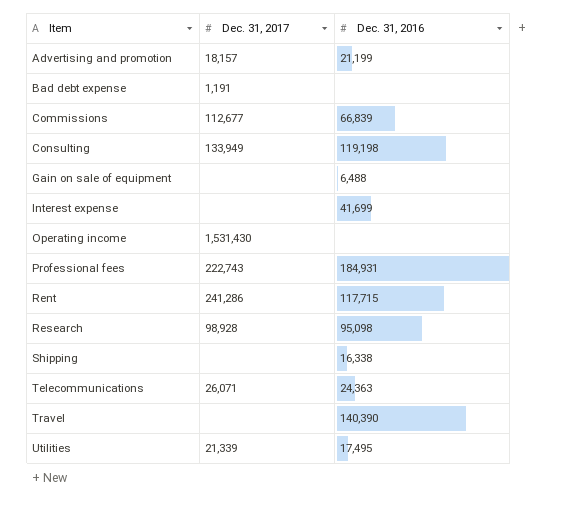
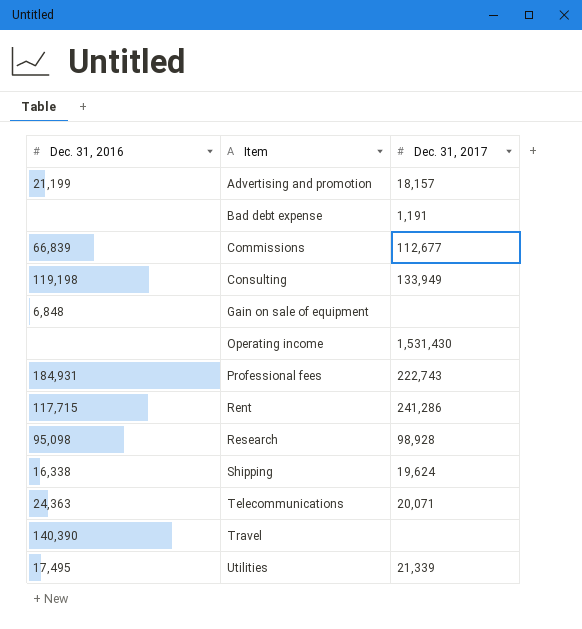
column Dec. 31, 2016 | position: 3 -> 1
row Interest expense: none | 41,699 -> none
Gain on sale of equipment | Dec. 31, 2016: 6,488 -> 6,848
Shipping | Dec. 31, 2017: none -> 19,624
Telecommunications | Dec. 31, 2017: 26,071 -> 20,071

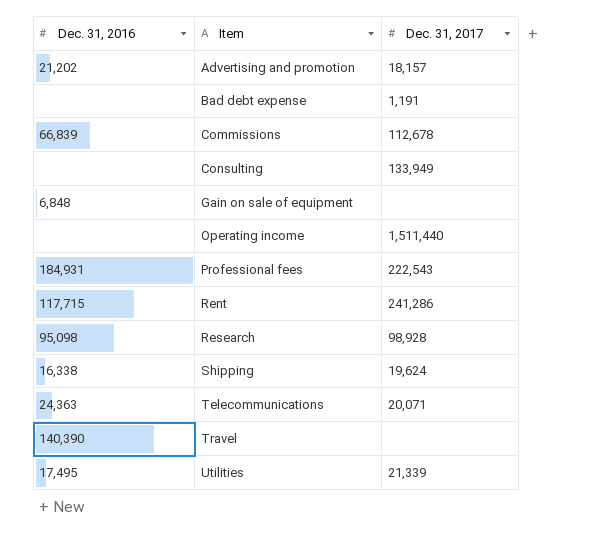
Advertising and promotion | Dec. 31, 2016: 21,199 -> 21,202
Commissions | Dec. 31, 2017: 112,677 -> 112,678
Consulting | Dec. 31, 2016: 119,198 -> none
Operating income | Dec. 31, 2017: 1,531,430 -> 1,511,440
Professional fees | Dec. 31, 2017: 222,743 -> 222,543

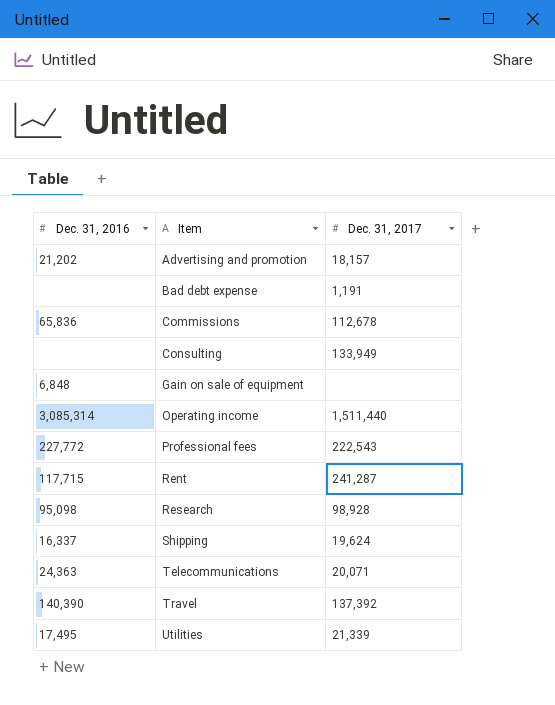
Commissions | Dec. 31, 2016: 66,839 -> 65,836
Operating income | Dec. 31, 2016: none -> 3,085,314
Professional fees | Dec. 31, 2016: 184,931 -> 227,772
Rent | Dec. 31, 2017: 241,286 -> 241,287
Shipping | Dec. 31, 2016: 16,338 -> 16,337
Travel | Dec. 31, 2017: none -> 137,392

